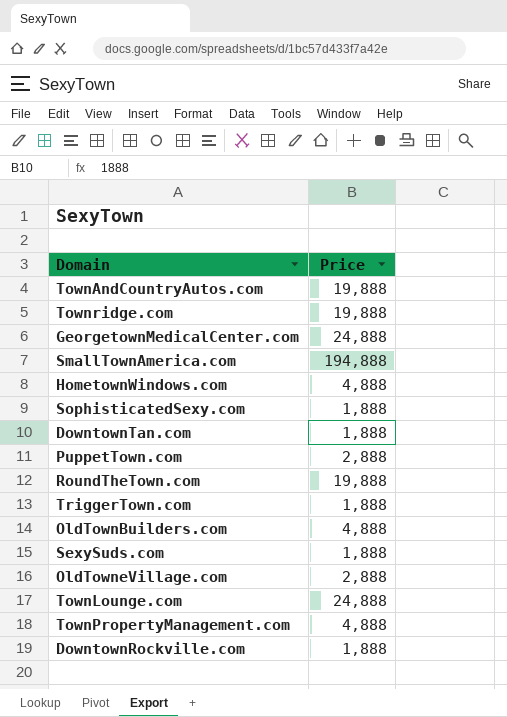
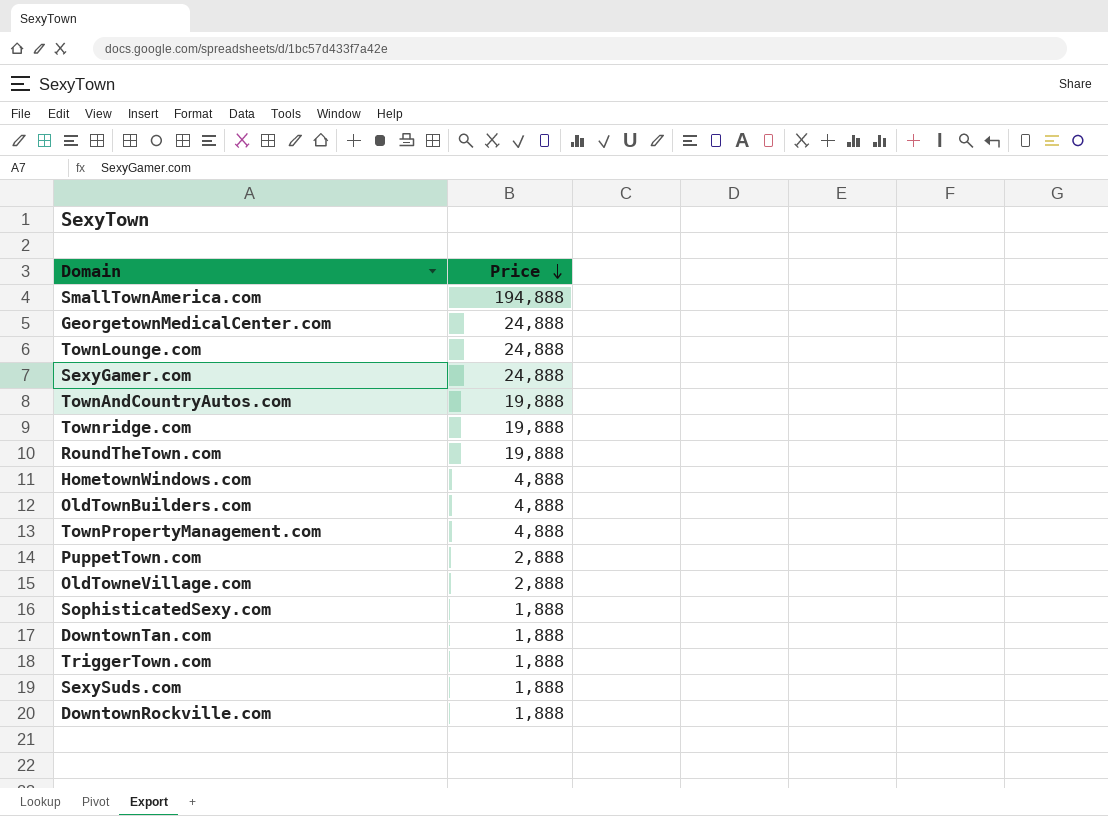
row order: none -> Price descending
row SexyGamer.com: none -> 24,888

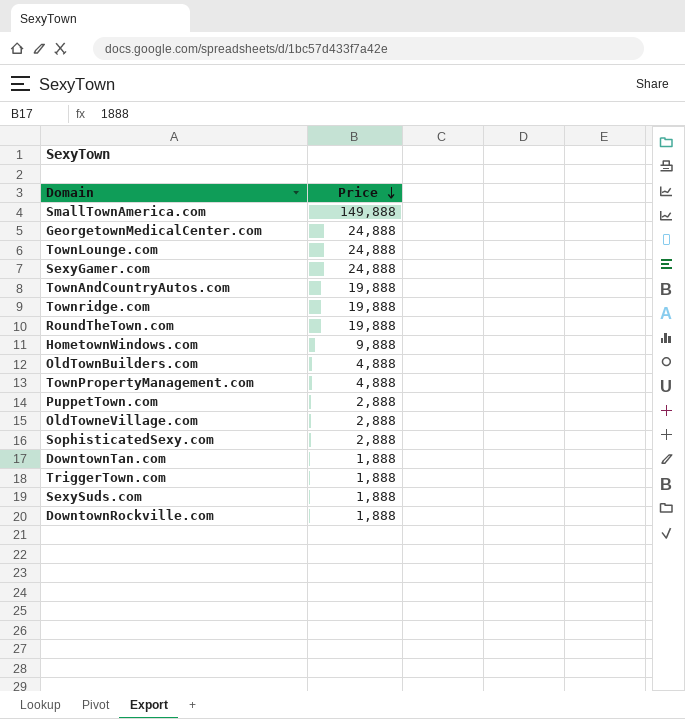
SmallTownAmerica.com | Price: 194,888 -> 149,888
HometownWindows.com | Price: 4,888 -> 9,888
SophisticatedSexy.com | Price: 1,888 -> 2,888

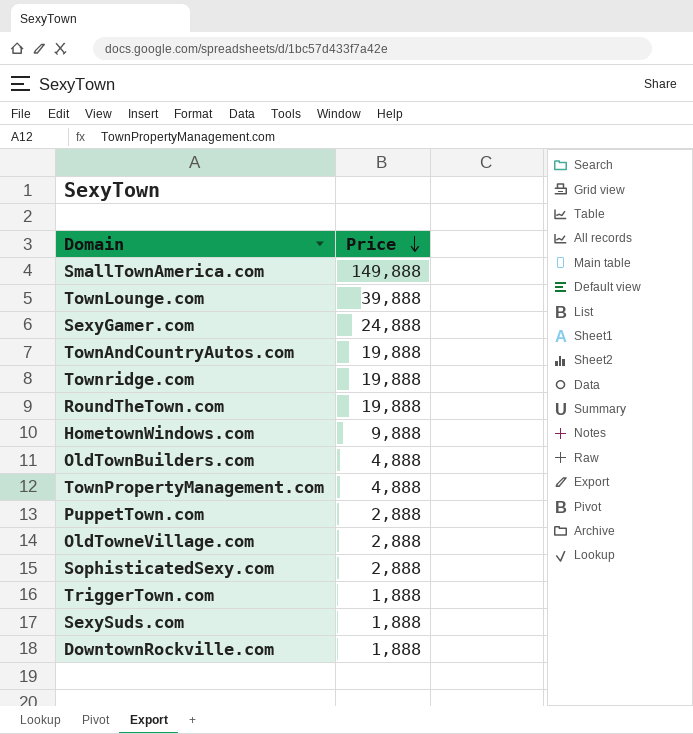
row GeorgetownMedicalCenter.com: 24,888 -> none
row DowntownTan.com: 1,888 -> none
TownLounge.com | Price: 24,888 -> 39,888

